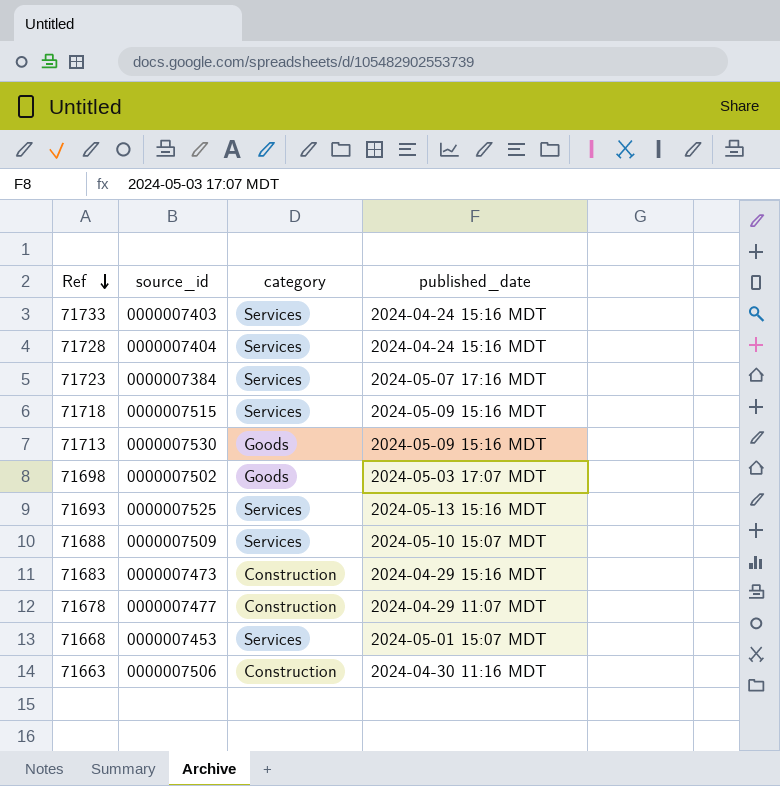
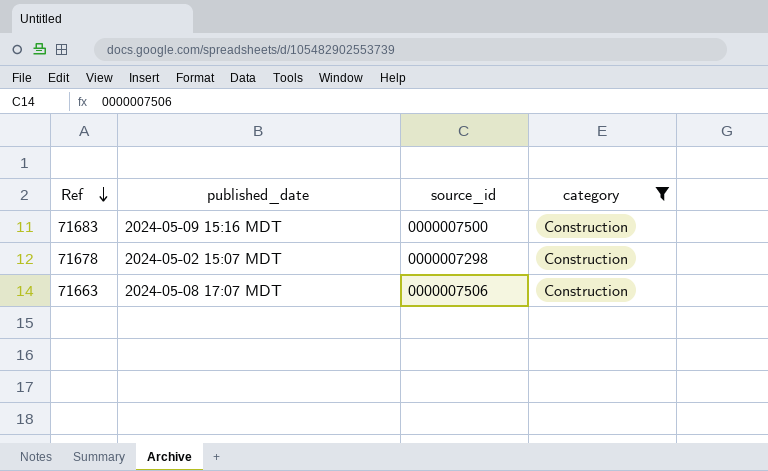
filter: none -> category = Construction
column published_date | position: 4 -> 2
71683 | published_date: 2024-04-29 15:16 MDT -> 2024-05-09 15:16 MDT
71683 | source_id: 0000007473 -> 0000007500
71678 | published_date: 2024-04-29 11:07 MDT -> 2024-05-02 15:07 MDT
71678 | source_id: 0000007477 -> 0000007298
71663 | published_date: 2024-04-30 11:16 MDT -> 2024-05-08 17:07 MDT

